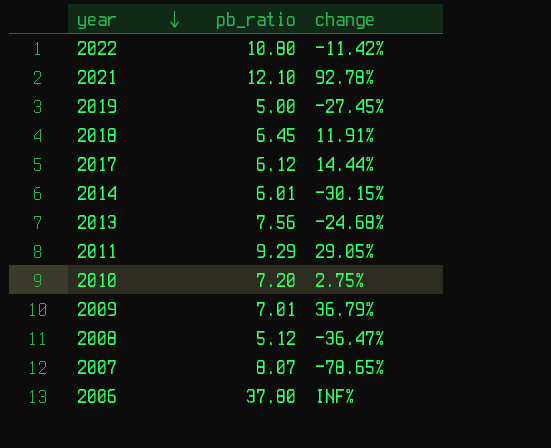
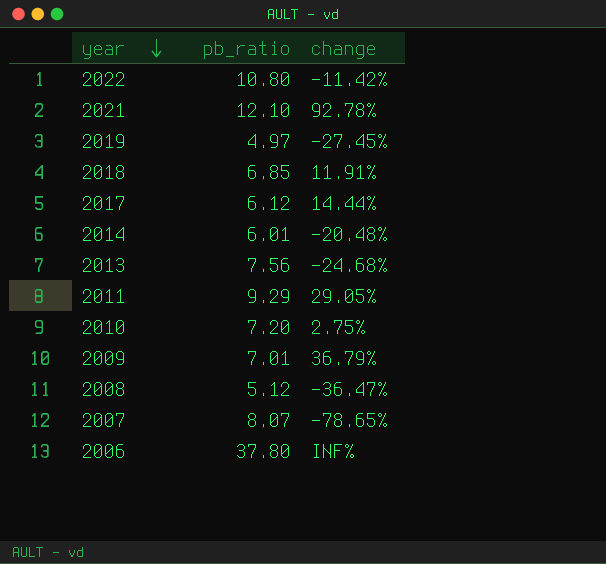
2019 | pb_ratio: 5.00 -> 4.97
2018 | pb_ratio: 6.45 -> 6.85
2014 | change: -30.15% -> -20.48%

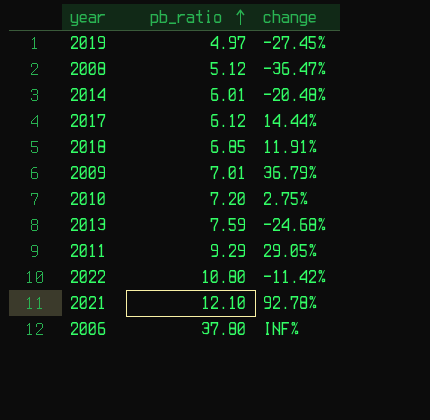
row order: year descending -> pb_ratio ascending
row 2007: 8.07 | -78.65% -> none
2013 | pb_ratio: 7.56 -> 7.59

